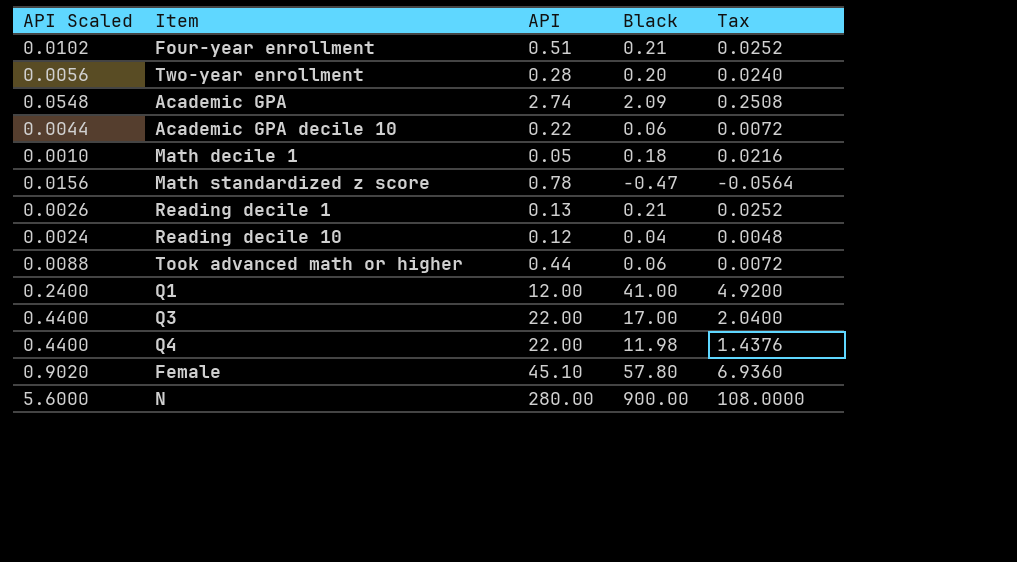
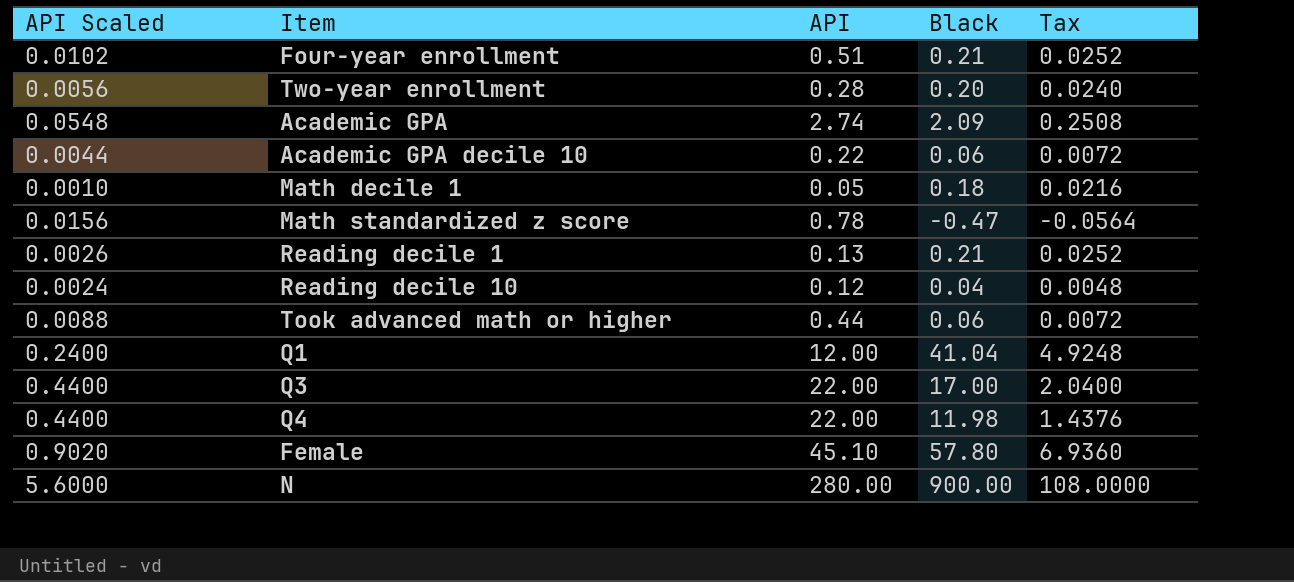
Q1 | Black: 41.00 -> 41.04
Q1 | Tax: 4.9200 -> 4.9248

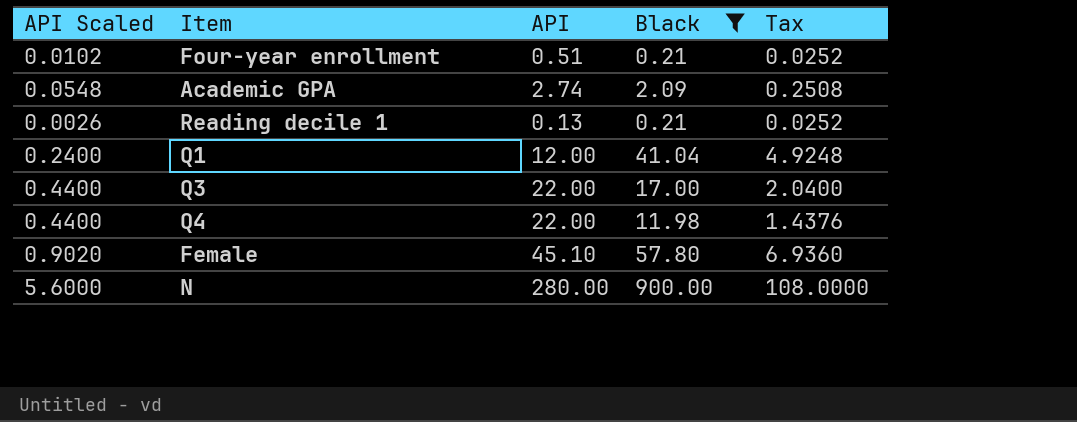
filter: none -> Black >= 0.21

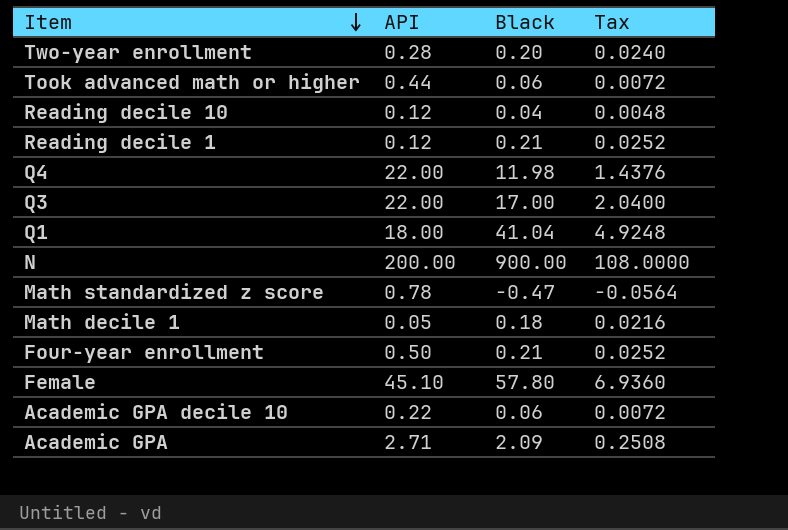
filter: Black >= 0.21 -> none
row order: none -> Item descending
column API Scaled | formula: [API] * 0.02 -> none
Reading decile 1 | API: 0.13 -> 0.12
Q1 | API: 12.00 -> 18.00
N | API: 280.00 -> 200.00
Four-year enrollment | API: 0.51 -> 0.50
Academic GPA | API: 2.74 -> 2.71

